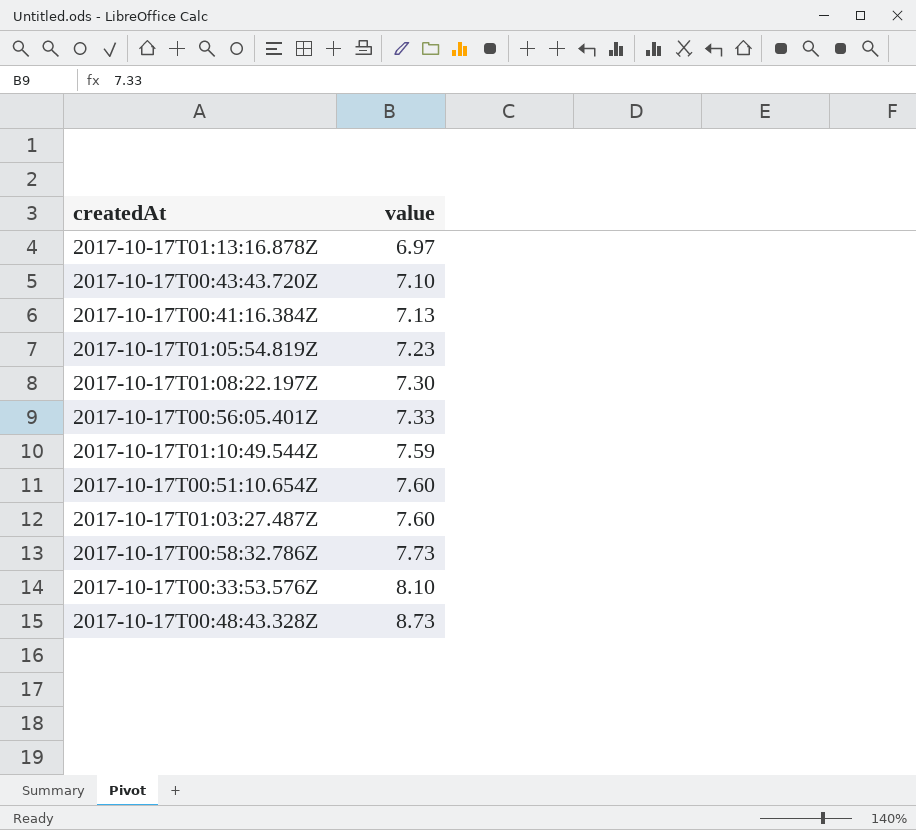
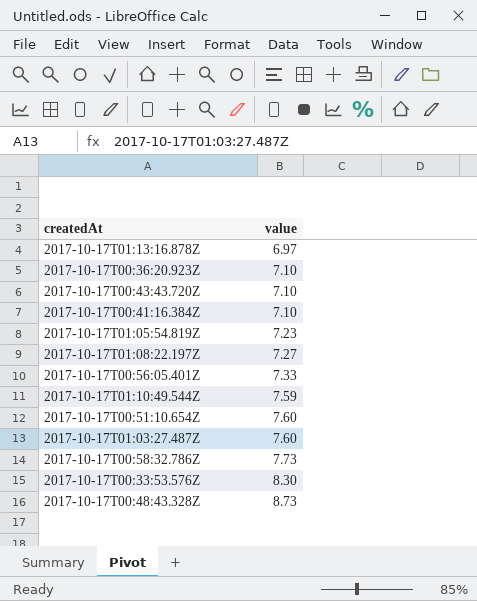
row 2017-10-17T00:36:20.923Z: none -> 7.10
2017-10-17T00:41:16.384Z | value: 7.13 -> 7.10
2017-10-17T01:08:22.197Z | value: 7.30 -> 7.27
2017-10-17T00:33:53.576Z | value: 8.10 -> 8.30

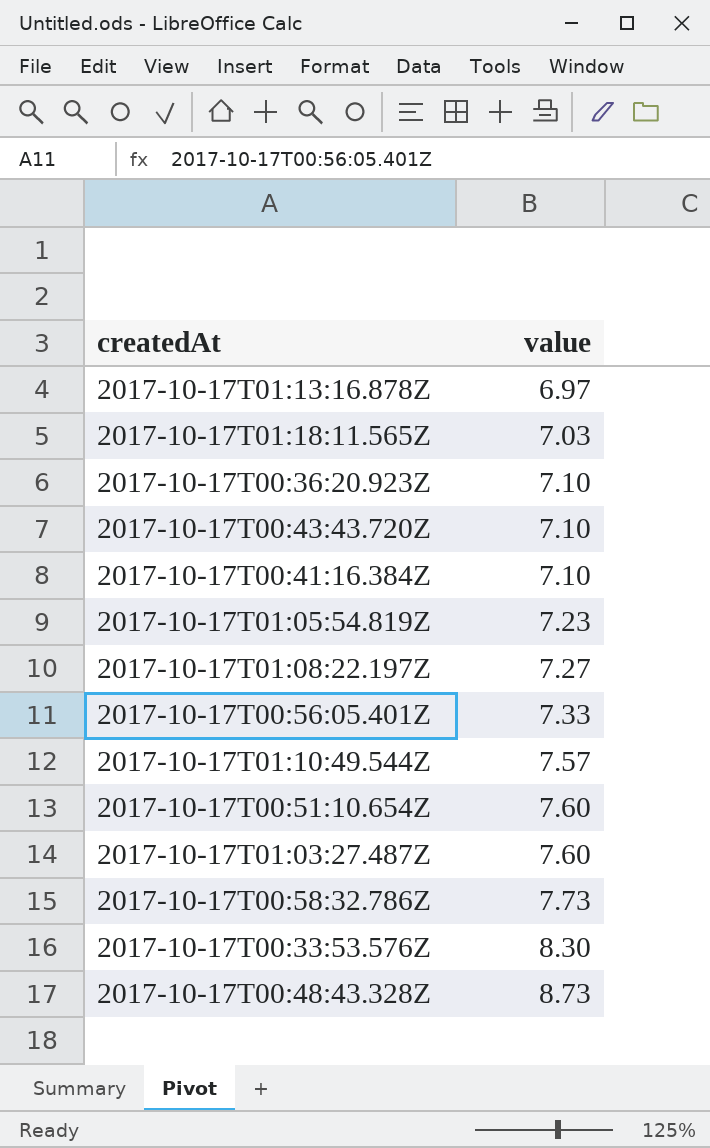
row 2017-10-17T01:18:11.565Z: none -> 7.03
2017-10-17T01:10:49.544Z | value: 7.59 -> 7.57

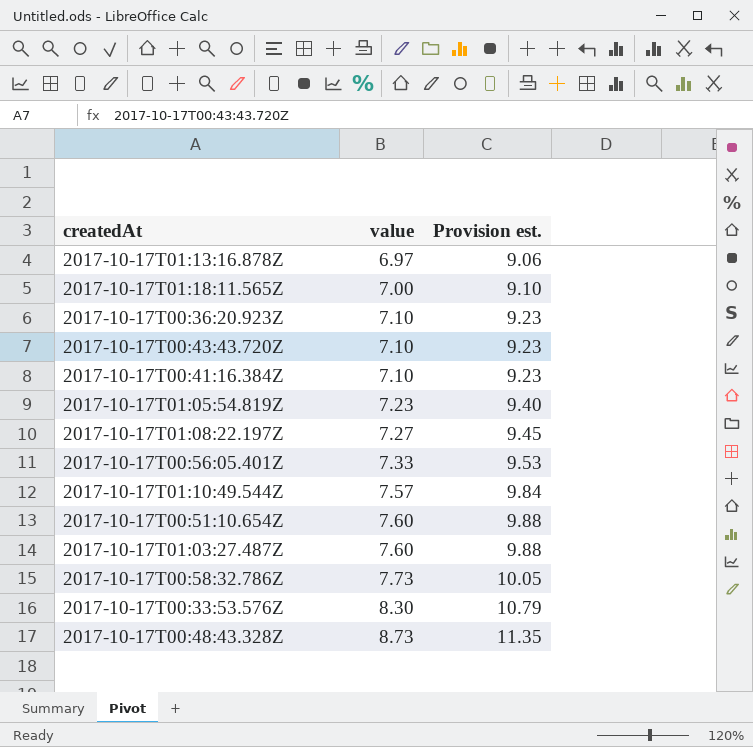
column Provision est. | formula: none -> [value] * 1.3
2017-10-17T01:18:11.565Z | value: 7.03 -> 7.00

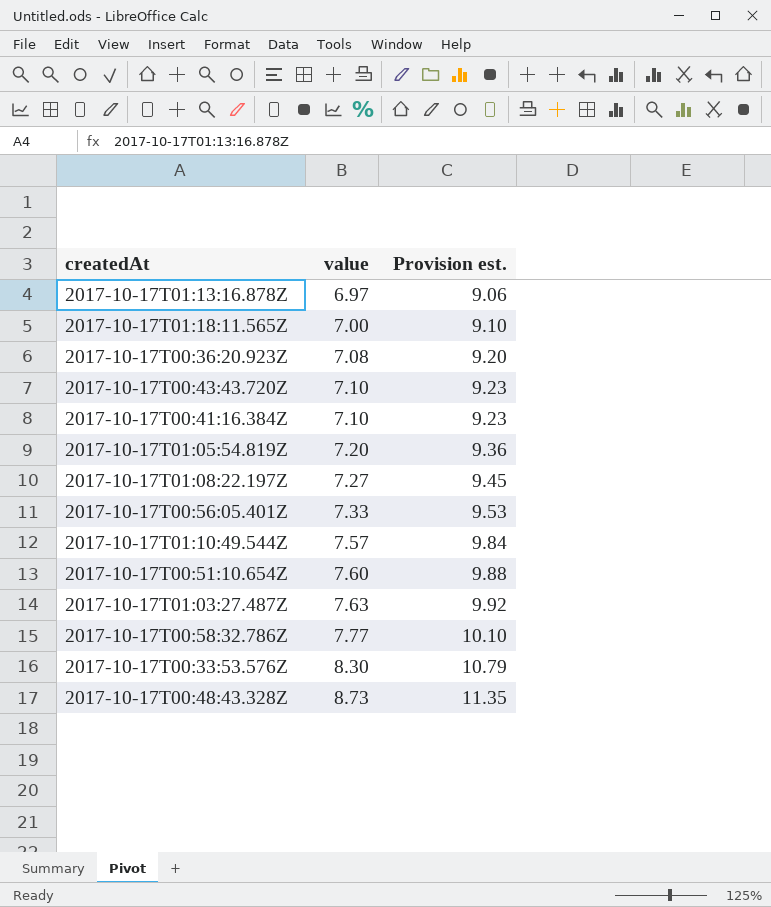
2017-10-17T00:36:20.923Z | value: 7.10 -> 7.08
2017-10-17T00:36:20.923Z | Provision est.: 9.23 -> 9.20
2017-10-17T01:05:54.819Z | value: 7.23 -> 7.20
2017-10-17T01:05:54.819Z | Provision est.: 9.40 -> 9.36
2017-10-17T01:03:27.487Z | value: 7.60 -> 7.63
2017-10-17T01:03:27.487Z | Provision est.: 9.88 -> 9.92
2017-10-17T00:58:32.786Z | value: 7.73 -> 7.77
2017-10-17T00:58:32.786Z | Provision est.: 10.05 -> 10.10

